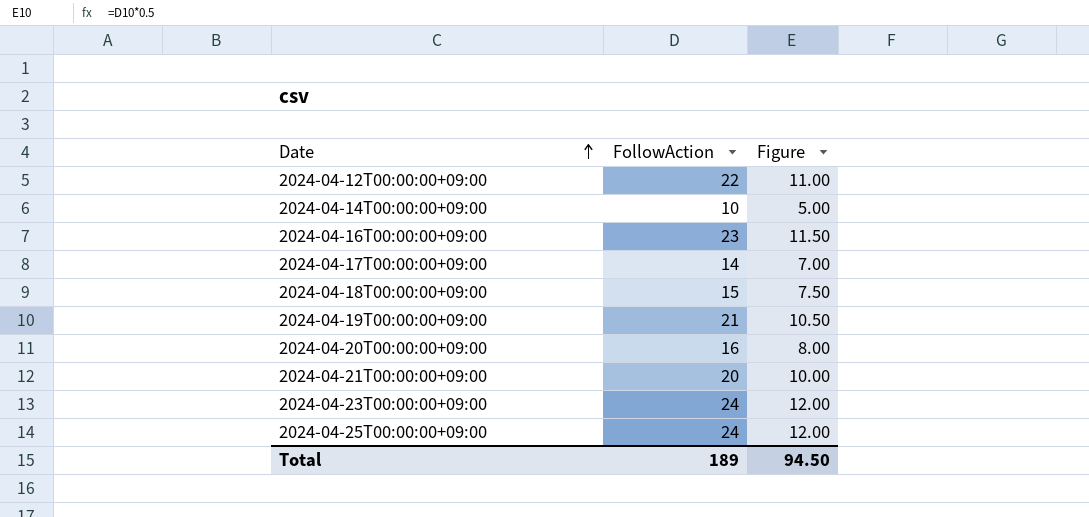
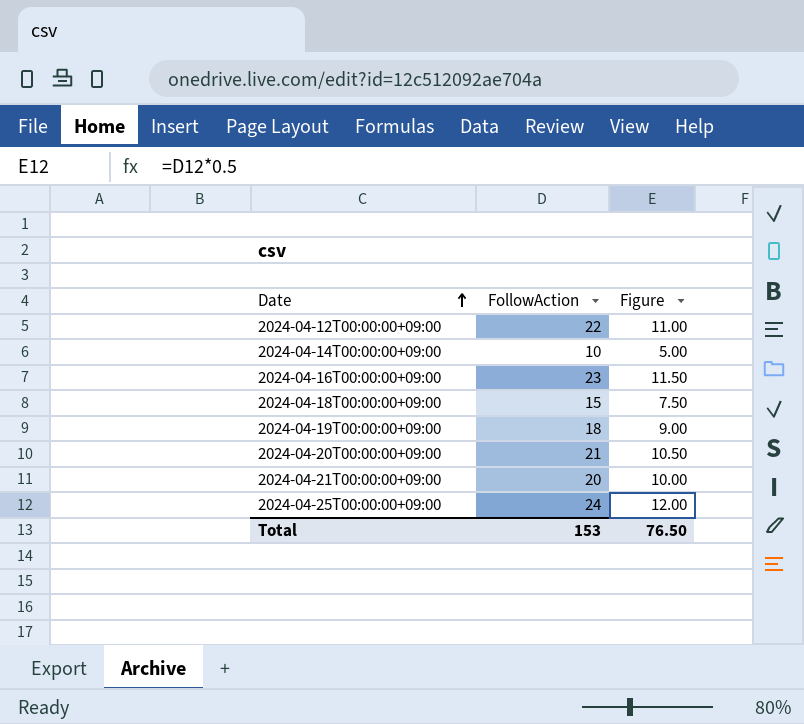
row 2024-04-17T00:00:00+09:00: 14 | 7.00 -> none
row 2024-04-23T00:00:00+09:00: 24 | 12.00 -> none
2024-04-19T00:00:00+09:00 | FollowAction: 21 -> 18
2024-04-19T00:00:00+09:00 | Figure: 10.50 -> 9.00
2024-04-20T00:00:00+09:00 | FollowAction: 16 -> 21
2024-04-20T00:00:00+09:00 | Figure: 8.00 -> 10.50
Total | FollowAction: 189 -> 153
Total | Figure: 94.50 -> 76.50

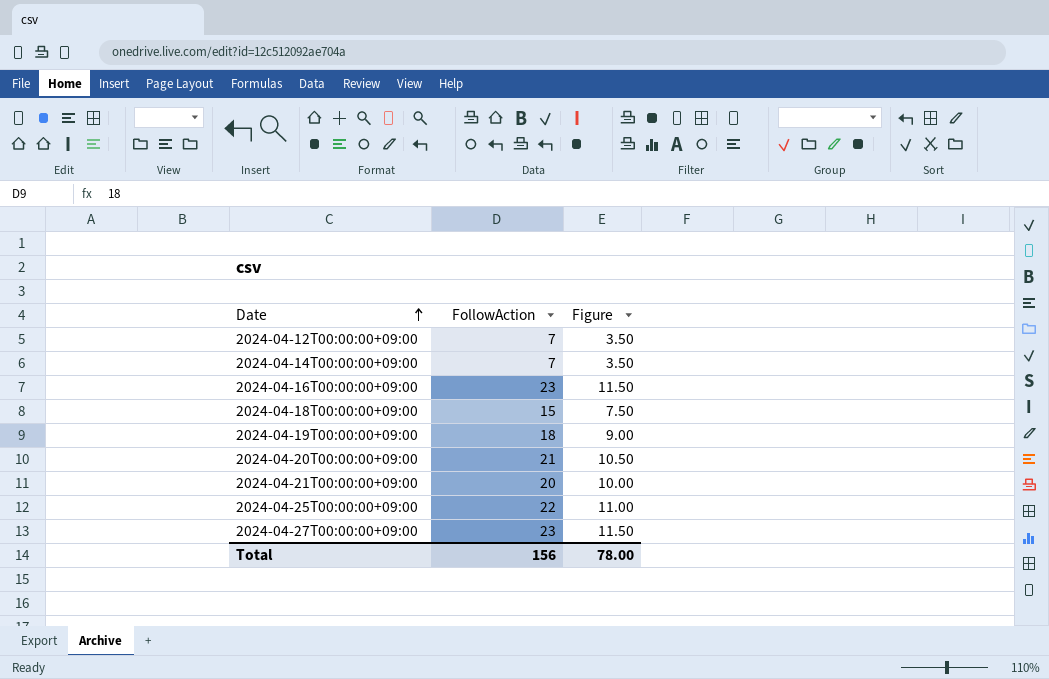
2024-04-12T00:00:00+09:00 | FollowAction: 22 -> 7
2024-04-12T00:00:00+09:00 | Figure: 11.00 -> 3.50
2024-04-14T00:00:00+09:00 | FollowAction: 10 -> 7
2024-04-14T00:00:00+09:00 | Figure: 5.00 -> 3.50
2024-04-25T00:00:00+09:00 | FollowAction: 24 -> 22
2024-04-25T00:00:00+09:00 | Figure: 12.00 -> 11.00
row 2024-04-27T00:00:00+09:00: none -> 23 | 11.50
Total | FollowAction: 153 -> 156
Total | Figure: 76.50 -> 78.00

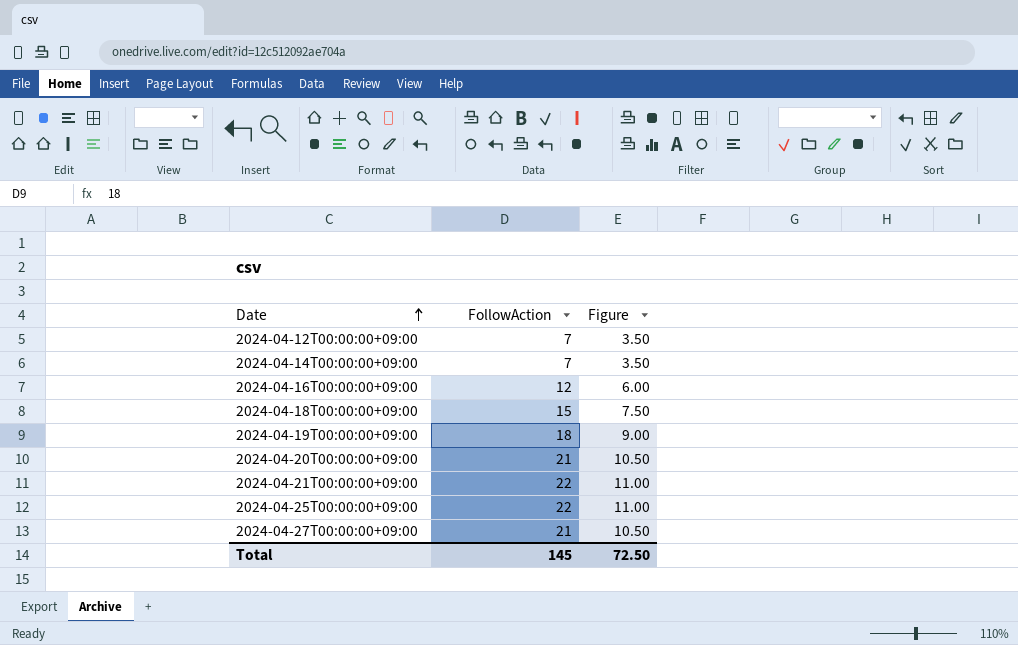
2024-04-16T00:00:00+09:00 | FollowAction: 23 -> 12
2024-04-16T00:00:00+09:00 | Figure: 11.50 -> 6.00
2024-04-21T00:00:00+09:00 | FollowAction: 20 -> 22
2024-04-21T00:00:00+09:00 | Figure: 10.00 -> 11.00
2024-04-27T00:00:00+09:00 | FollowAction: 23 -> 21
2024-04-27T00:00:00+09:00 | Figure: 11.50 -> 10.50
Total | FollowAction: 156 -> 145
Total | Figure: 78.00 -> 72.50

